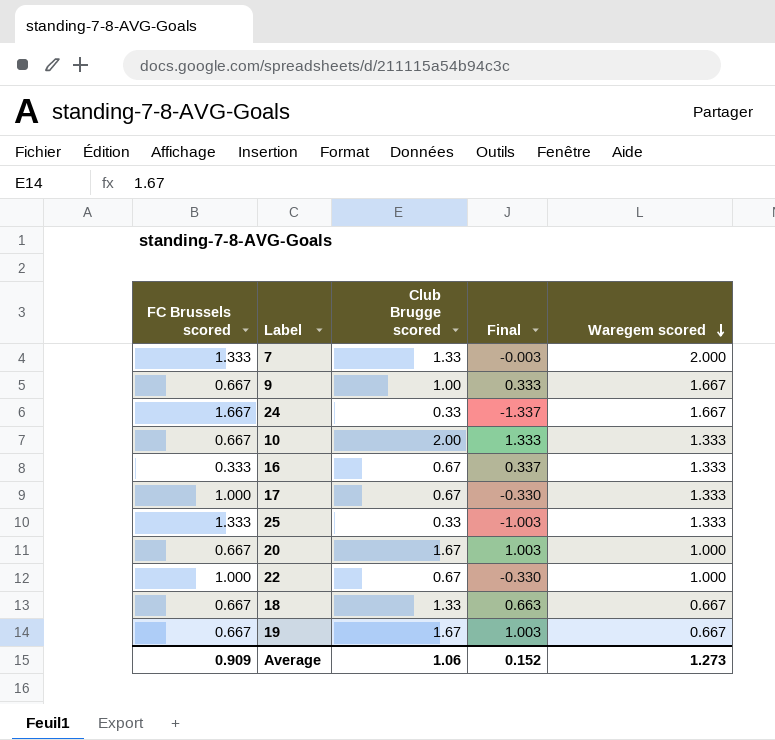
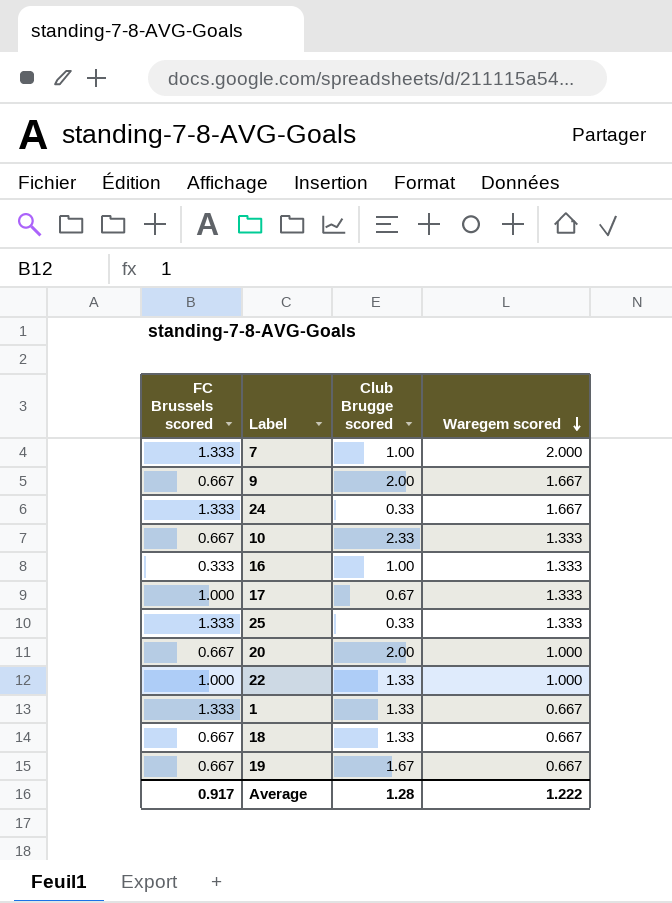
column Final | formula: [Club Brugge scored] - [FC Brussels scored] -> none
7 | Club Brugge scored: 1.33 -> 1.00
9 | Club Brugge scored: 1.00 -> 2.00
24 | FC Brussels scored: 1.667 -> 1.333
10 | Club Brugge scored: 2.00 -> 2.33
16 | Club Brugge scored: 0.67 -> 1.00
20 | Club Brugge scored: 1.67 -> 2.00
22 | Club Brugge scored: 0.67 -> 1.33
row 1: none -> 1.333 | 1.33 | 0.667
Average | FC Brussels scored: 0.909 -> 0.917
Average | Club Brugge scored: 1.06 -> 1.28
Average | Waregem scored: 1.273 -> 1.222

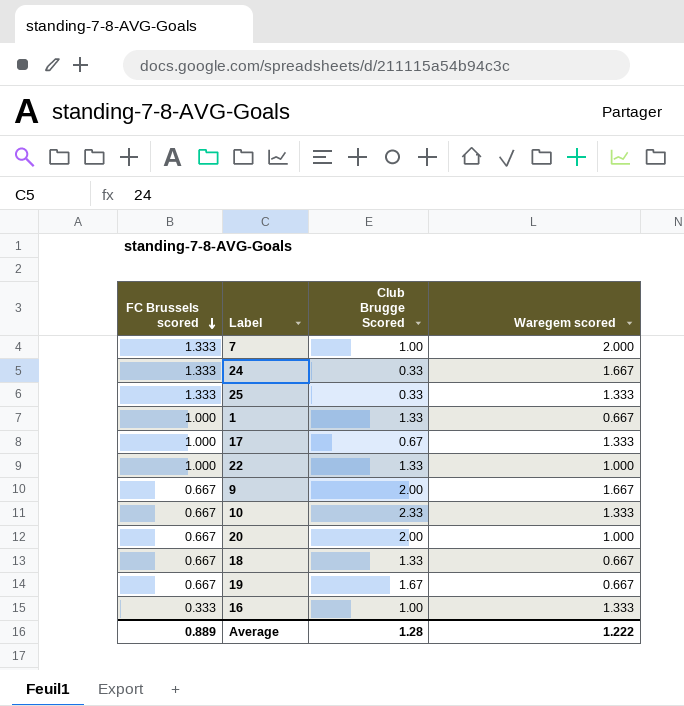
row order: Waregem scored descending -> FC Brussels scored descending
column name: Club Brugge scored -> Club Brugge Scored
1 | FC Brussels scored: 1.333 -> 1.000
Average | FC Brussels scored: 0.917 -> 0.889

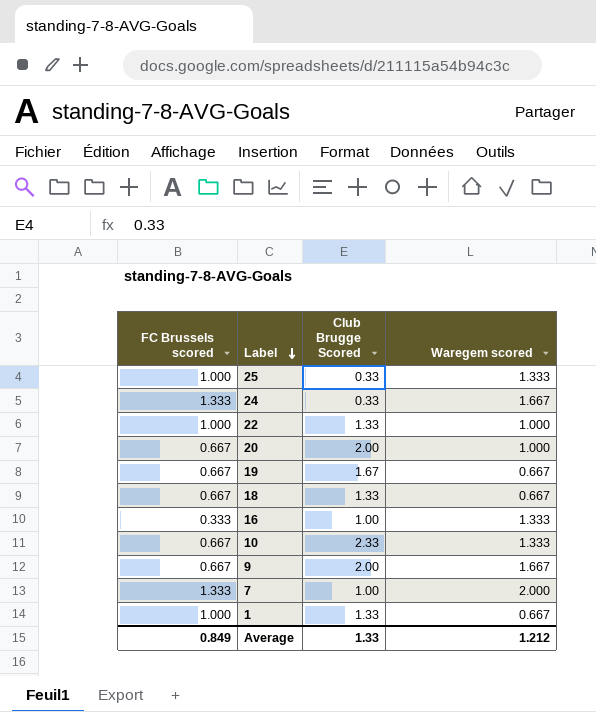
row order: FC Brussels scored descending -> Label descending
row 17: 1.000 | 0.67 | 1.333 -> none
25 | FC Brussels scored: 1.333 -> 1.000
Average | FC Brussels scored: 0.889 -> 0.849
Average | Club Brugge Scored: 1.28 -> 1.33
Average | Waregem scored: 1.222 -> 1.212

